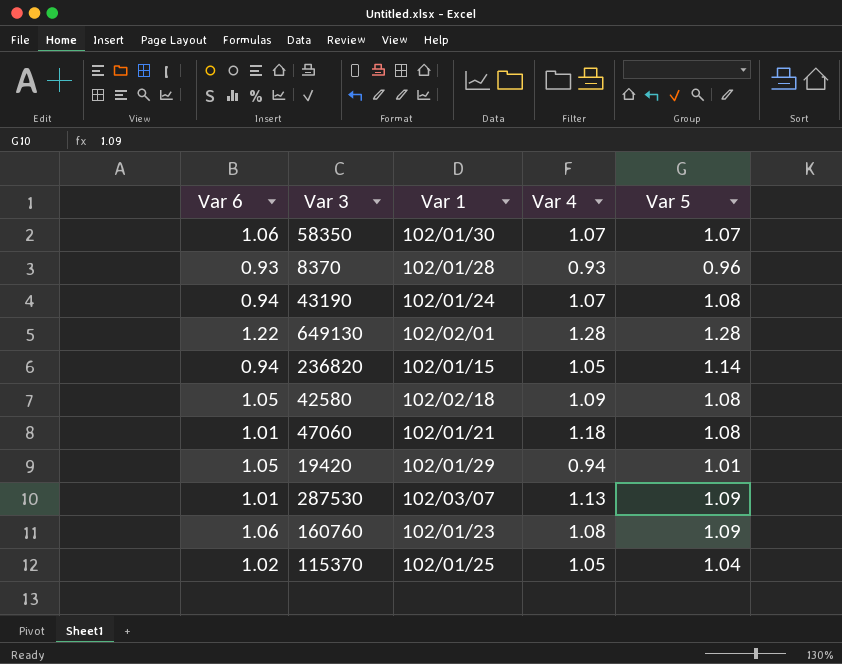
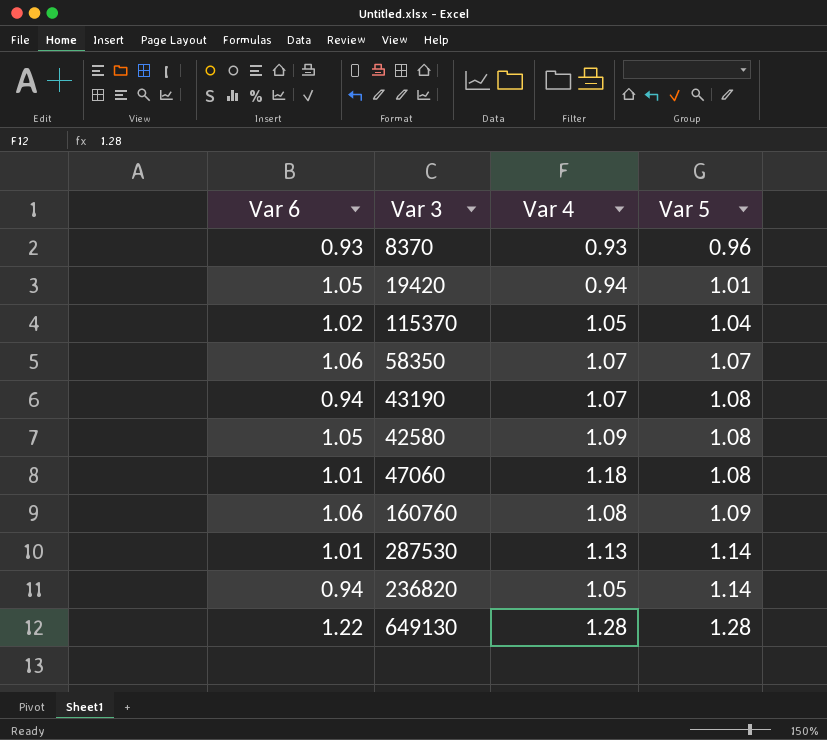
row order: none -> Var 5 ascending
column Var 1 | position: 3 -> none
287530 | Var 5: 1.09 -> 1.14

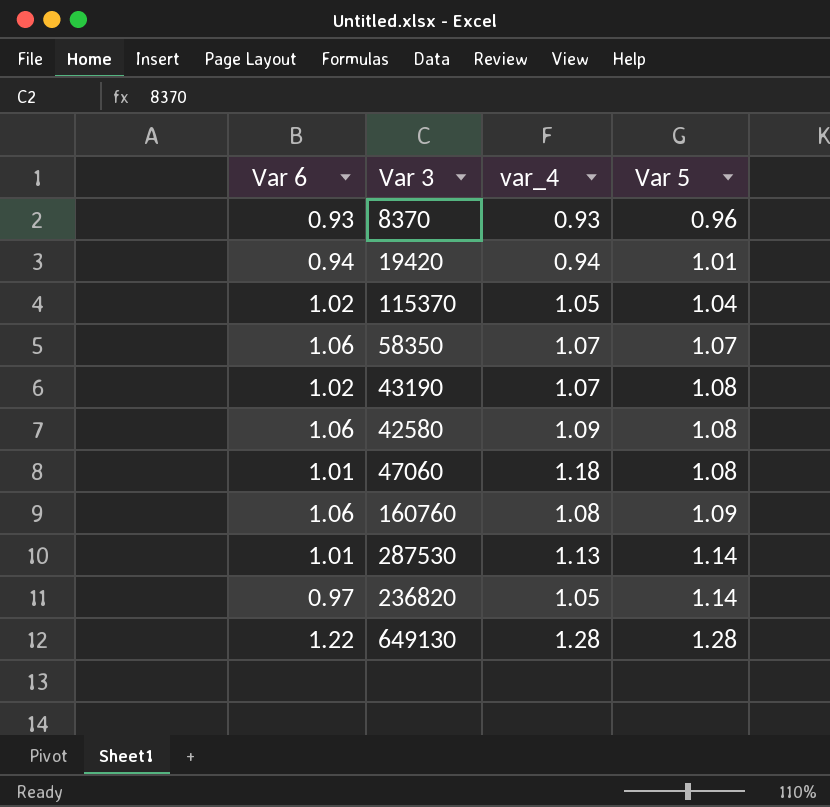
column name: Var 4 -> var_4
19420 | Var 6: 1.05 -> 0.94
43190 | Var 6: 0.94 -> 1.02
42580 | Var 6: 1.05 -> 1.06
236820 | Var 6: 0.94 -> 0.97

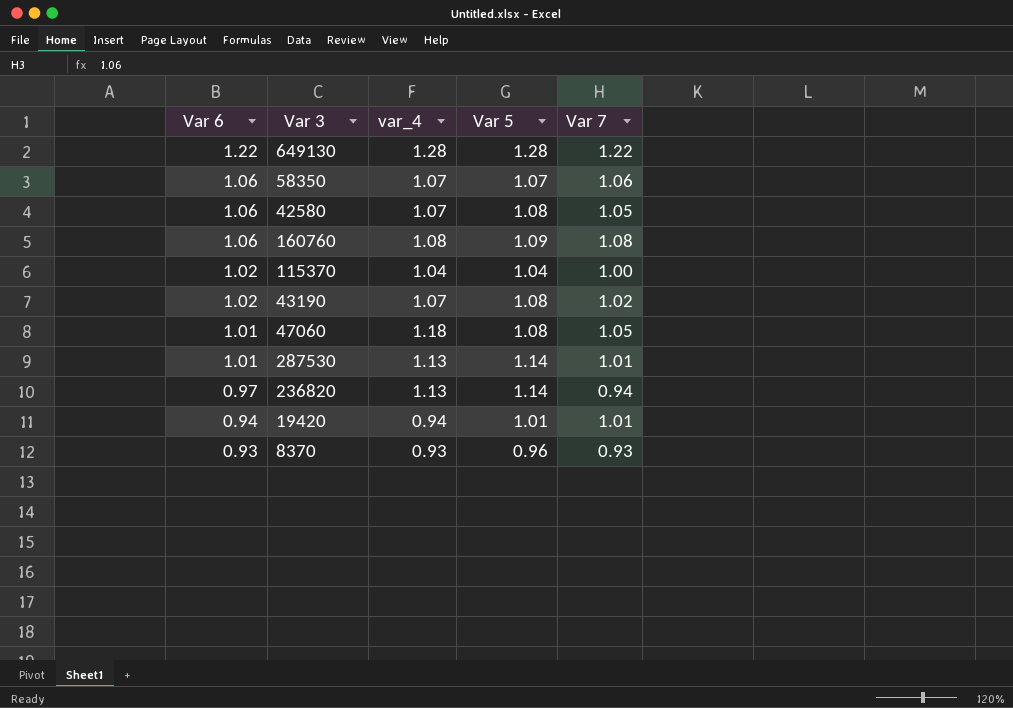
row order: Var 5 ascending -> Var 6 descending
column Var 7 | position: none -> 5
42580 | var_4: 1.09 -> 1.07
115370 | var_4: 1.05 -> 1.04
236820 | var_4: 1.05 -> 1.13

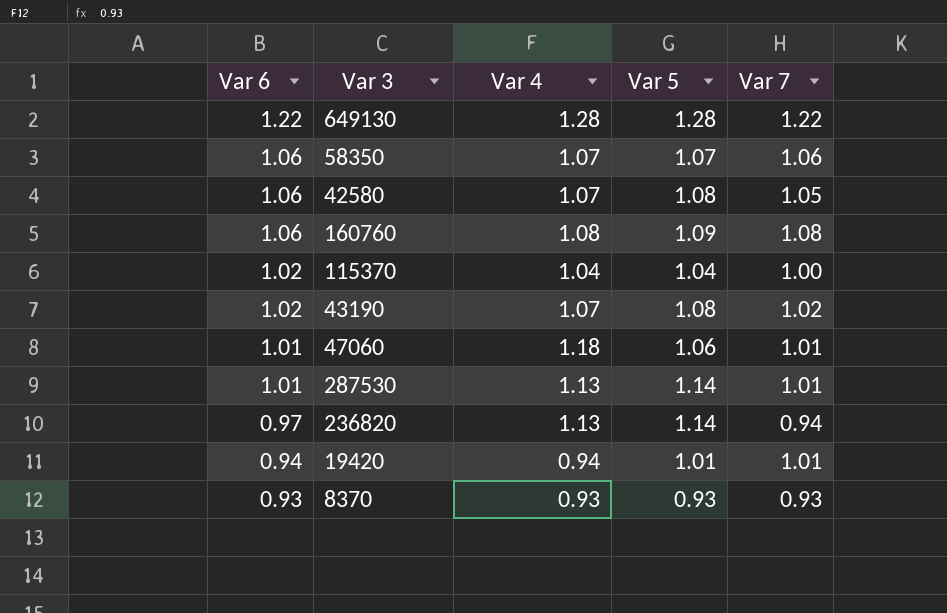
column name: var_4 -> Var 4
47060 | Var 5: 1.08 -> 1.06
47060 | Var 7: 1.05 -> 1.01
8370 | Var 5: 0.96 -> 0.93

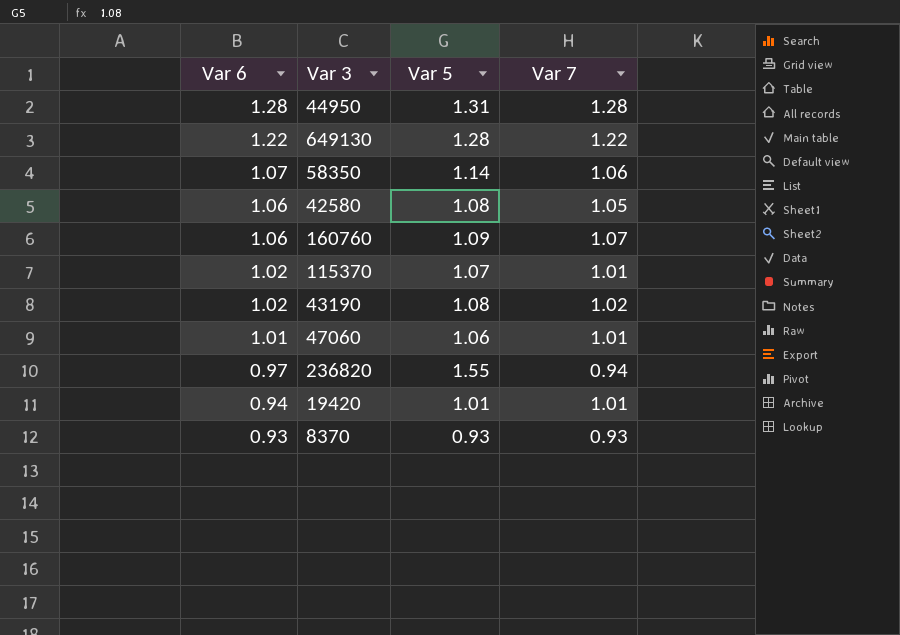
column Var 4 | position: 3 -> none
row 287530: 1.01 | 1.13 | 1.14 | 1.01 -> none
row 44950: none -> 1.28 | 1.31 | 1.28
58350 | Var 6: 1.06 -> 1.07
58350 | Var 5: 1.07 -> 1.14
160760 | Var 7: 1.08 -> 1.07
115370 | Var 5: 1.04 -> 1.07
115370 | Var 7: 1.00 -> 1.01
236820 | Var 5: 1.14 -> 1.55

